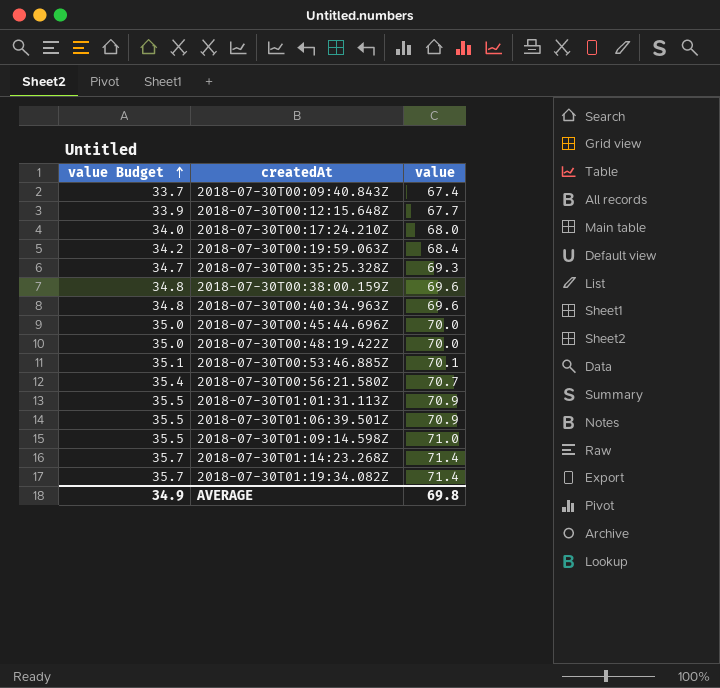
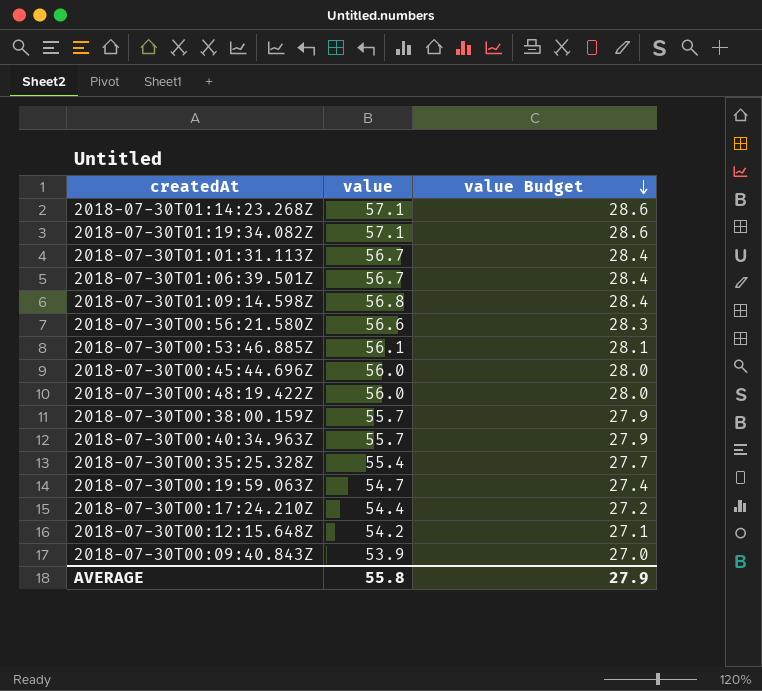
row order: value Budget ascending -> value Budget descending
column value Budget | position: 1 -> 3
2018-07-30T01:14:23.268Z | value: 71.4 -> 57.1
2018-07-30T01:14:23.268Z | value Budget: 35.7 -> 28.6
2018-07-30T01:19:34.082Z | value: 71.4 -> 57.1
2018-07-30T01:19:34.082Z | value Budget: 35.7 -> 28.6
2018-07-30T01:01:31.113Z | value: 70.9 -> 56.7
2018-07-30T01:01:31.113Z | value Budget: 35.5 -> 28.4
2018-07-30T01:06:39.501Z | value: 70.9 -> 56.7
2018-07-30T01:06:39.501Z | value Budget: 35.5 -> 28.4
2018-07-30T01:09:14.598Z | value: 71.0 -> 56.8
2018-07-30T01:09:14.598Z | value Budget: 35.5 -> 28.4
2018-07-30T00:56:21.580Z | value: 70.7 -> 56.6
2018-07-30T00:56:21.580Z | value Budget: 35.4 -> 28.3
2018-07-30T00:53:46.885Z | value: 70.1 -> 56.1
2018-07-30T00:53:46.885Z | value Budget: 35.1 -> 28.1
2018-07-30T00:45:44.696Z | value: 70.0 -> 56.0
2018-07-30T00:45:44.696Z | value Budget: 35.0 -> 28.0
2018-07-30T00:48:19.422Z | value: 70.0 -> 56.0
2018-07-30T00:48:19.422Z | value Budget: 35.0 -> 28.0
2018-07-30T00:38:00.159Z | value: 69.6 -> 55.7
2018-07-30T00:38:00.159Z | value Budget: 34.8 -> 27.9
2018-07-30T00:40:34.963Z | value: 69.6 -> 55.7
2018-07-30T00:40:34.963Z | value Budget: 34.8 -> 27.9
2018-07-30T00:35:25.328Z | value: 69.3 -> 55.4
2018-07-30T00:35:25.328Z | value Budget: 34.7 -> 27.7
2018-07-30T00:19:59.063Z | value: 68.4 -> 54.7
2018-07-30T00:19:59.063Z | value Budget: 34.2 -> 27.4
2018-07-30T00:17:24.210Z | value: 68.0 -> 54.4
2018-07-30T00:17:24.210Z | value Budget: 34.0 -> 27.2
2018-07-30T00:12:15.648Z | value: 67.7 -> 54.2
2018-07-30T00:12:15.648Z | value Budget: 33.9 -> 27.1
2018-07-30T00:09:40.843Z | value: 67.4 -> 53.9
2018-07-30T00:09:40.843Z | value Budget: 33.7 -> 27.0
AVERAGE | value: 69.8 -> 55.8
AVERAGE | value Budget: 34.9 -> 27.9

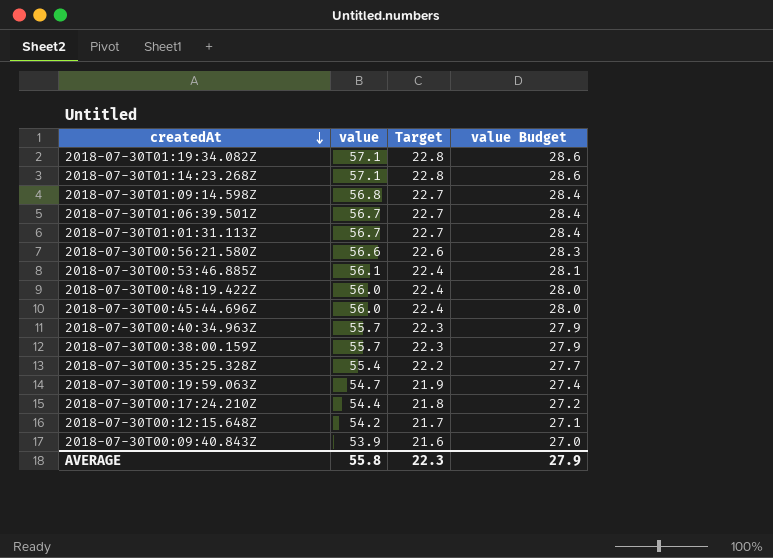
row order: value Budget descending -> createdAt descending
column Target | formula: none -> [value] * 0.4

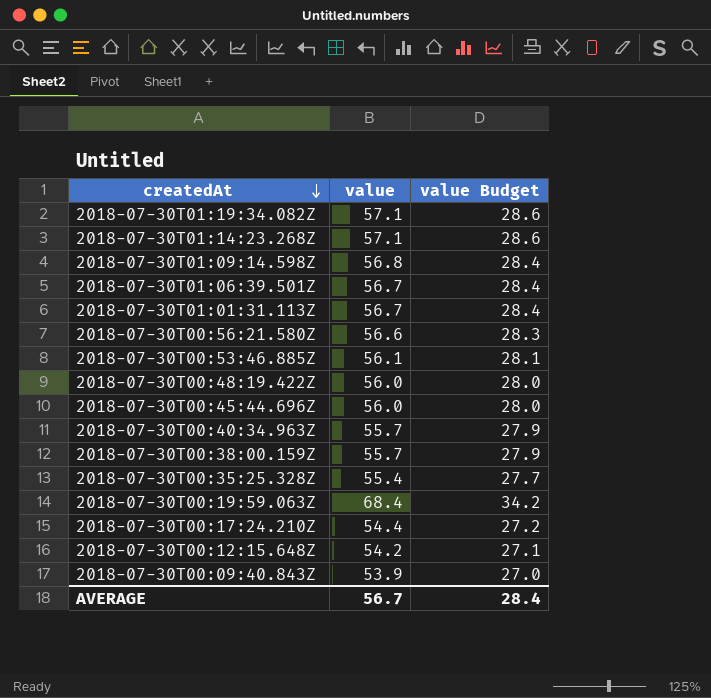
column Target | formula: [value] * 0.4 -> none
2018-07-30T00:19:59.063Z | value: 54.7 -> 68.4
2018-07-30T00:19:59.063Z | value Budget: 27.4 -> 34.2
AVERAGE | value: 55.8 -> 56.7
AVERAGE | value Budget: 27.9 -> 28.4

